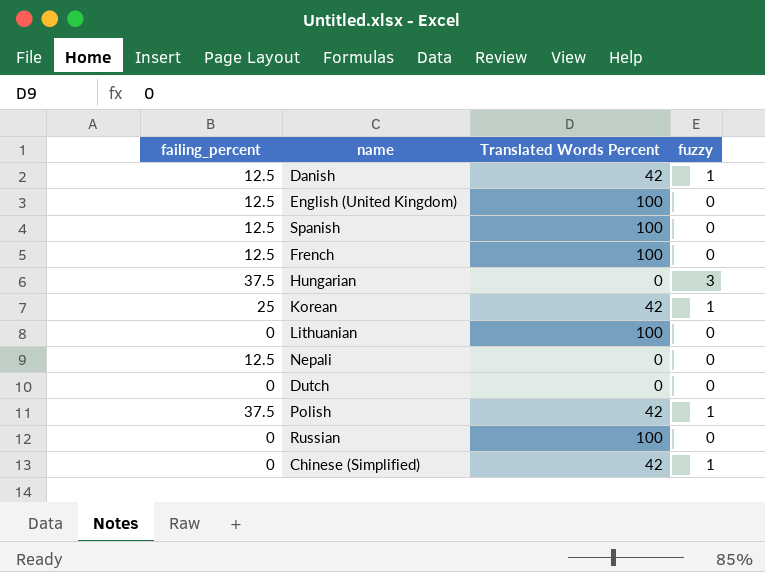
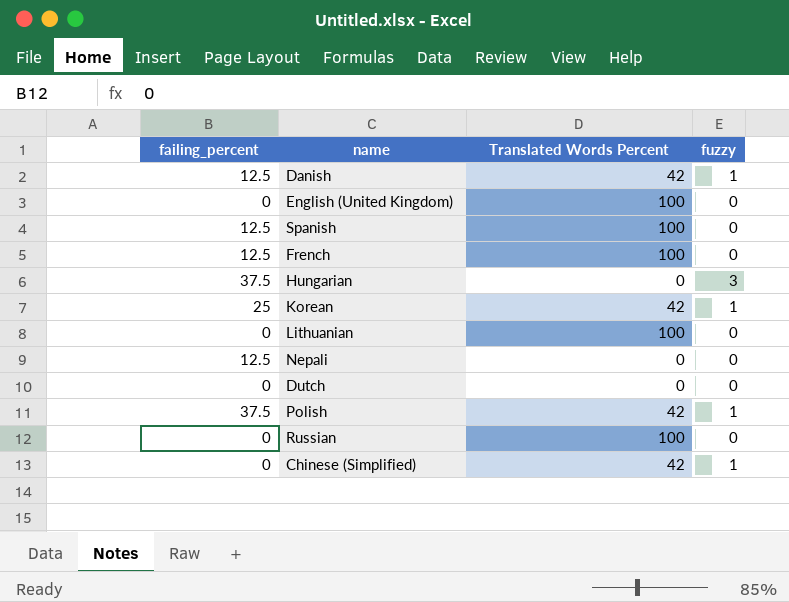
English (United Kingdom) | failing_percent: 12.5 -> 0

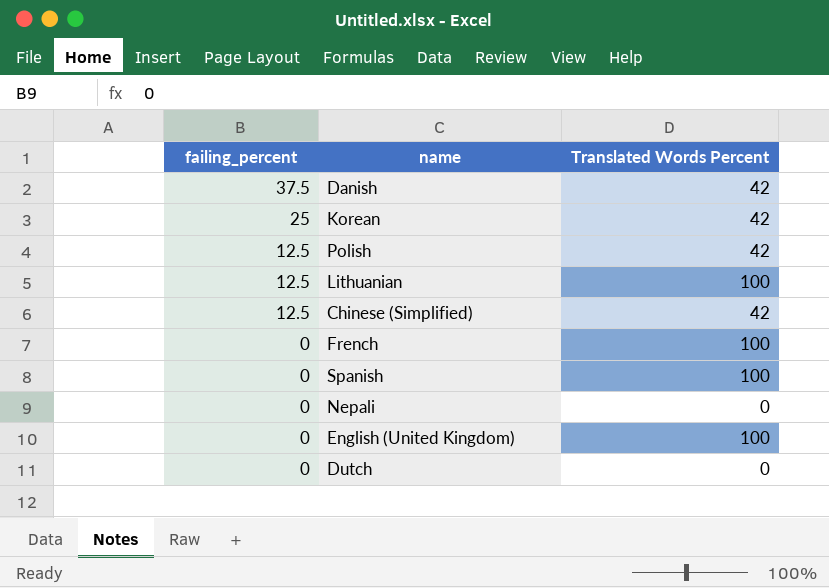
row order: none -> failing_percent descending
column fuzzy | position: 4 -> none
row Hungarian: 37.5 | 0 | 3 -> none
row Russian: 0 | 100 | 0 -> none
Danish | failing_percent: 12.5 -> 37.5
Polish | failing_percent: 37.5 -> 12.5
Lithuanian | failing_percent: 0 -> 12.5
Chinese (Simplified) | failing_percent: 0 -> 12.5
French | failing_percent: 12.5 -> 0
Spanish | failing_percent: 12.5 -> 0
Nepali | failing_percent: 12.5 -> 0

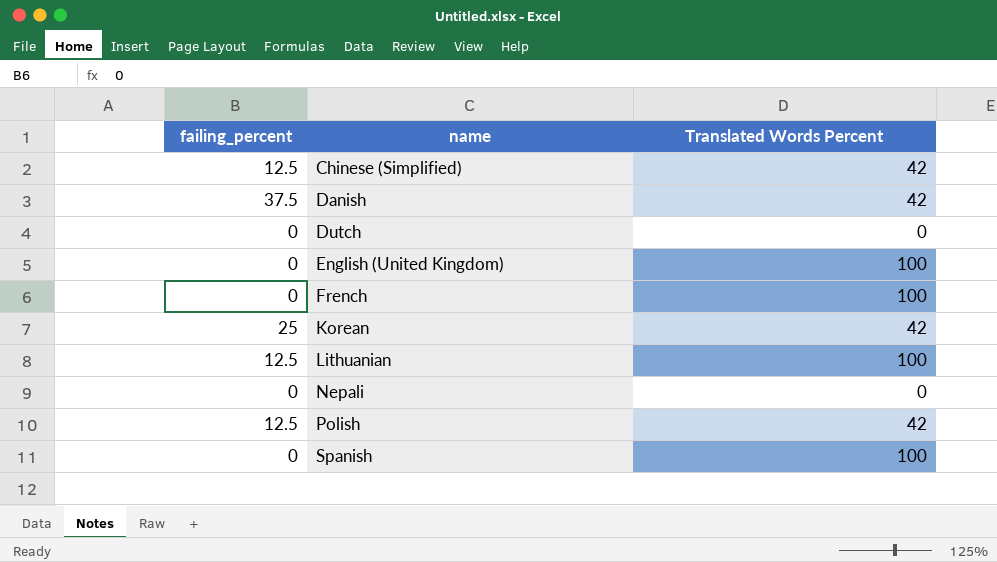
row order: failing_percent descending -> name ascending

